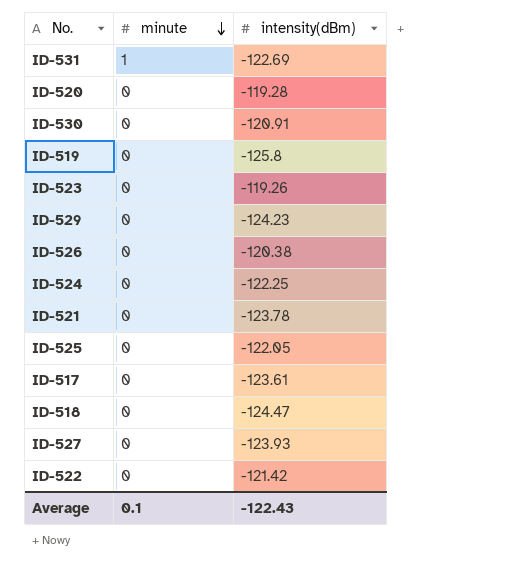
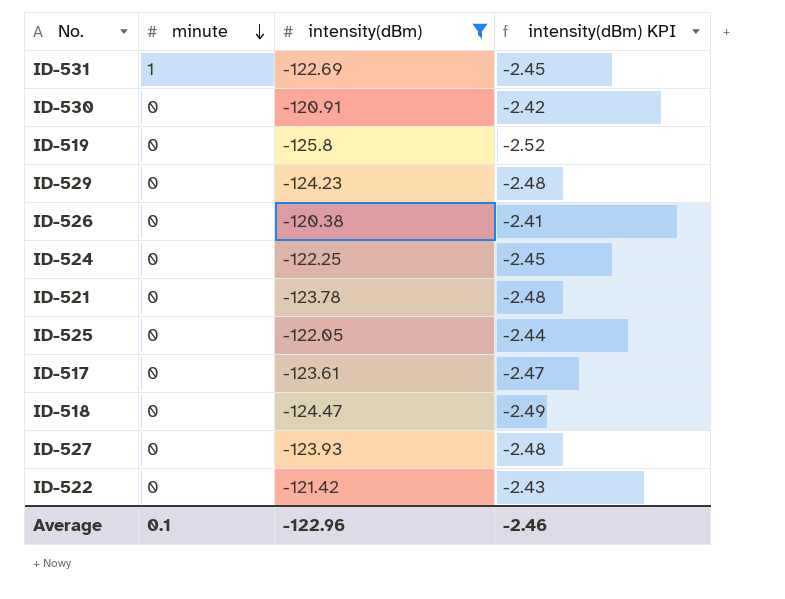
filter: none -> intensity(dBm) <= -120.38
column intensity(dBm) KPI | formula: none -> [intensity(dBm)] * 0.02
Average | intensity(dBm): -122.43 -> -122.96

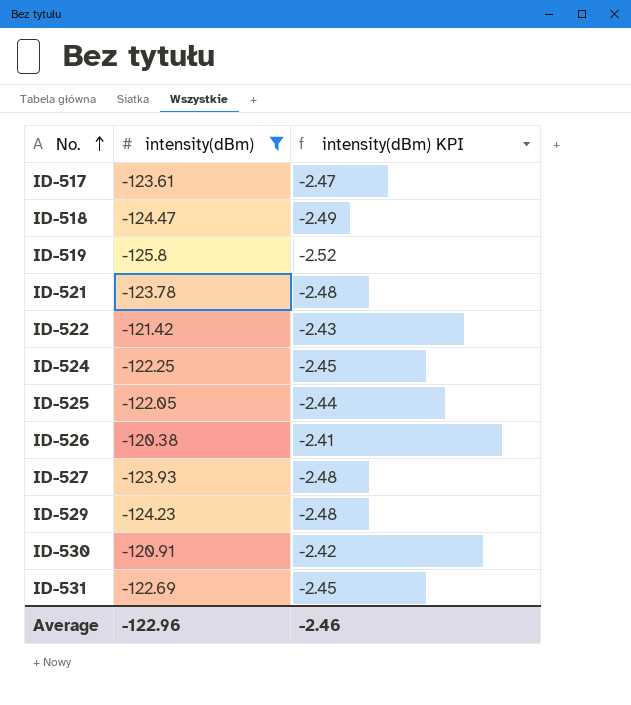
row order: minute descending -> No. ascending
column minute | position: 2 -> none

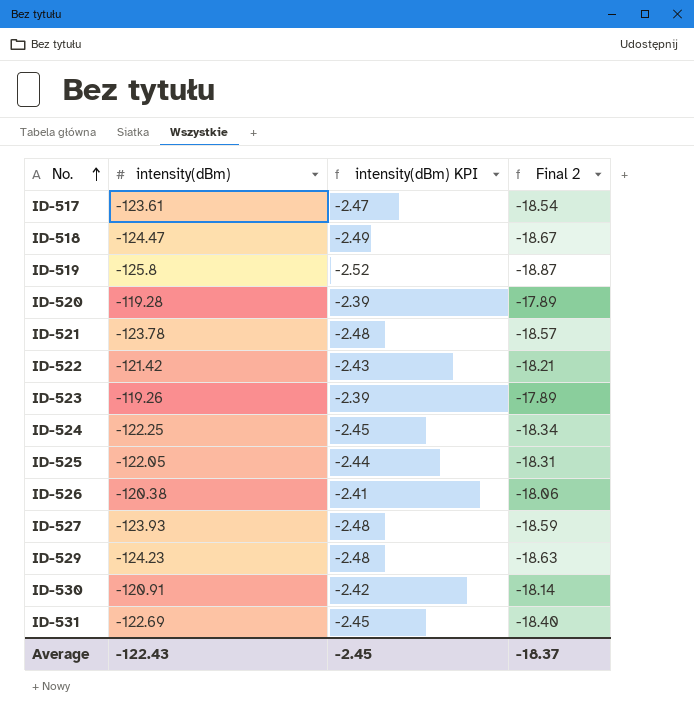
filter: intensity(dBm) <= -120.38 -> none
column Final 2 | formula: none -> [intensity(dBm)] * 0.15
Average | intensity(dBm): -122.96 -> -122.43
Average | intensity(dBm) KPI: -2.46 -> -2.45

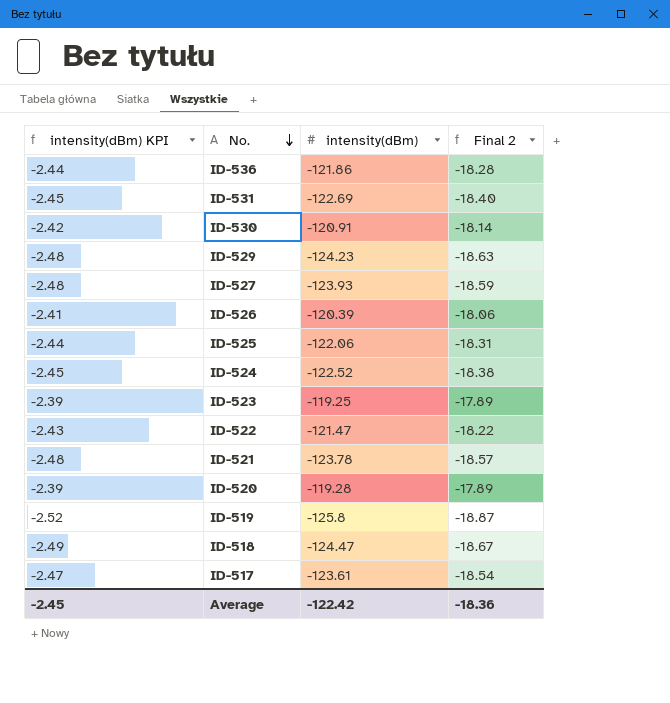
row order: No. ascending -> No. descending
column intensity(dBm) KPI | position: 3 -> 1
row ID-536: none -> -2.44 | -121.86 | -18.28
ID-526 | intensity(dBm): -120.38 -> -120.39
ID-525 | intensity(dBm): -122.05 -> -122.06
ID-524 | intensity(dBm): -122.25 -> -122.52
ID-524 | Final 2: -18.34 -> -18.38
ID-523 | intensity(dBm): -119.26 -> -119.25
ID-522 | intensity(dBm): -121.42 -> -121.47
ID-522 | Final 2: -18.21 -> -18.22
Average | intensity(dBm): -122.43 -> -122.42
Average | Final 2: -18.37 -> -18.36

